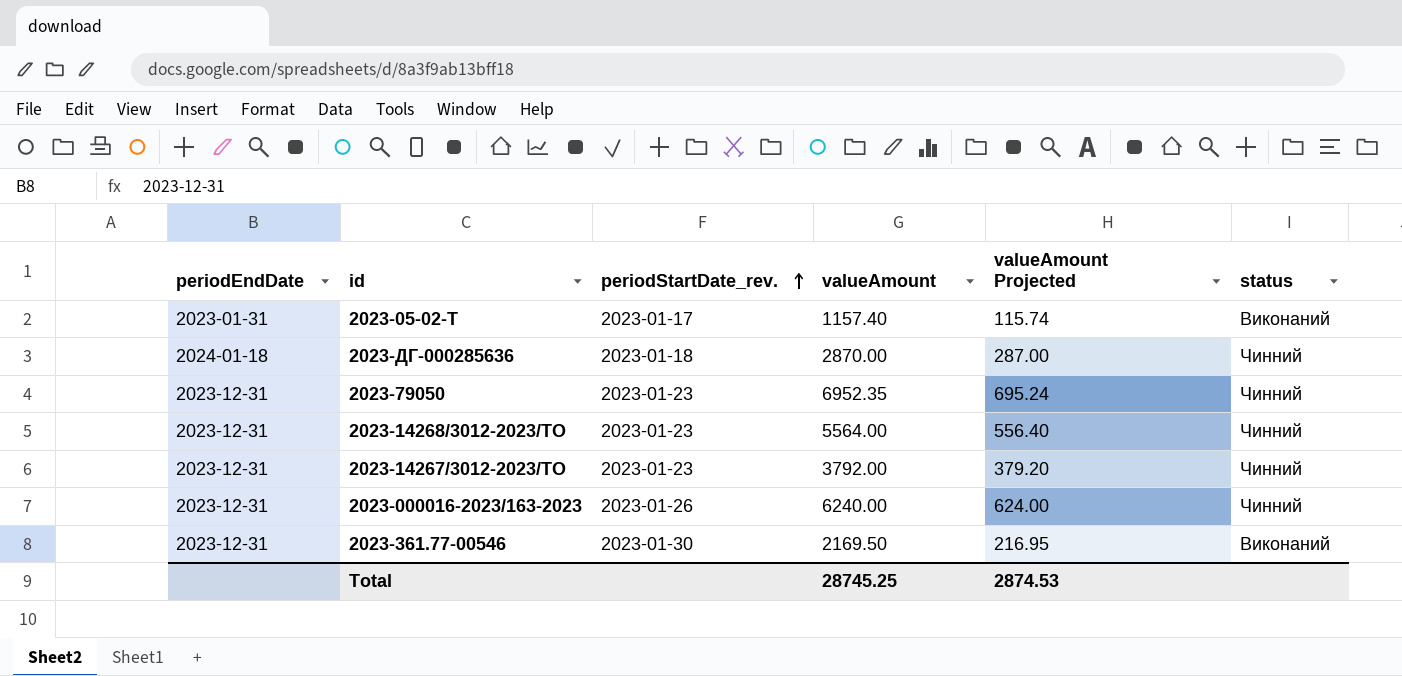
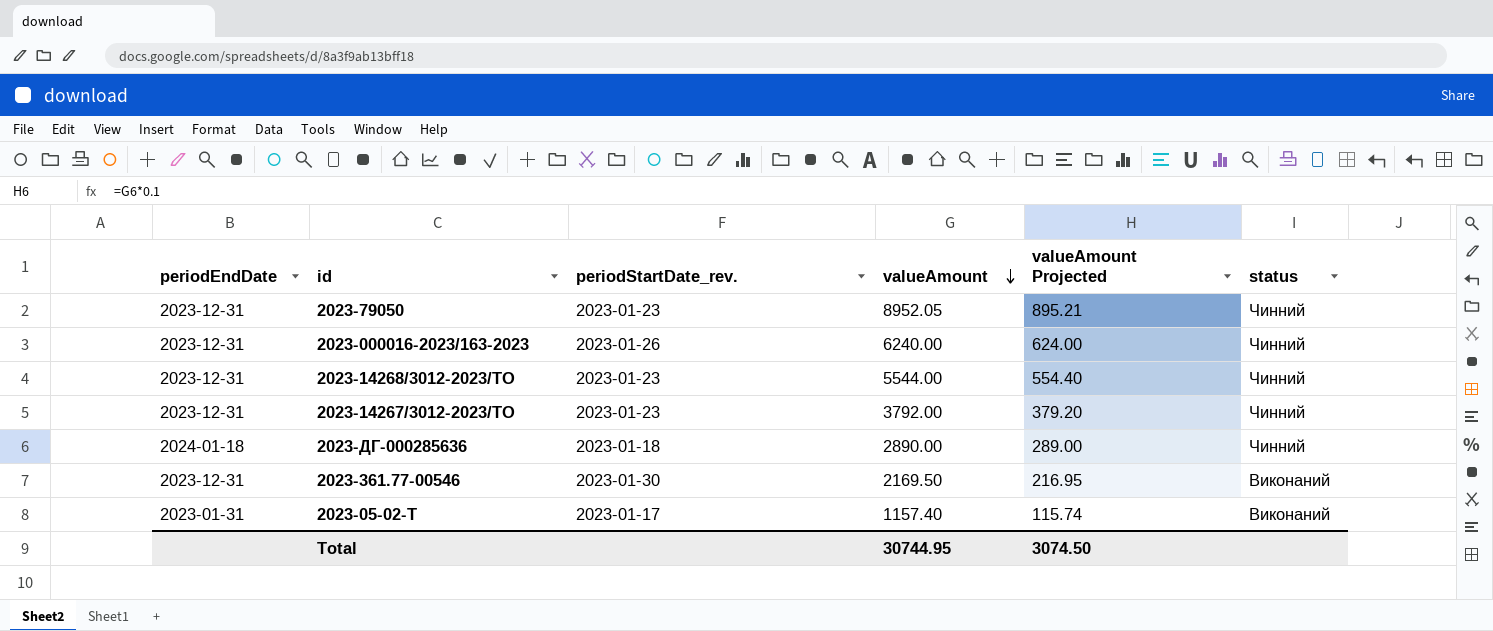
row order: periodStartDate_rev. ascending -> valueAmount descending
2023-79050 | valueAmount: 6952.35 -> 8952.05
2023-79050 | valueAmount Projected: 695.24 -> 895.21
2023-14268/3012-2023/ТО | valueAmount: 5564.00 -> 5544.00
2023-14268/3012-2023/ТО | valueAmount Projected: 556.40 -> 554.40
2023-ДГ-000285636 | valueAmount: 2870.00 -> 2890.00
2023-ДГ-000285636 | valueAmount Projected: 287.00 -> 289.00
Total | valueAmount: 28745.25 -> 30744.95
Total | valueAmount Projected: 2874.53 -> 3074.50

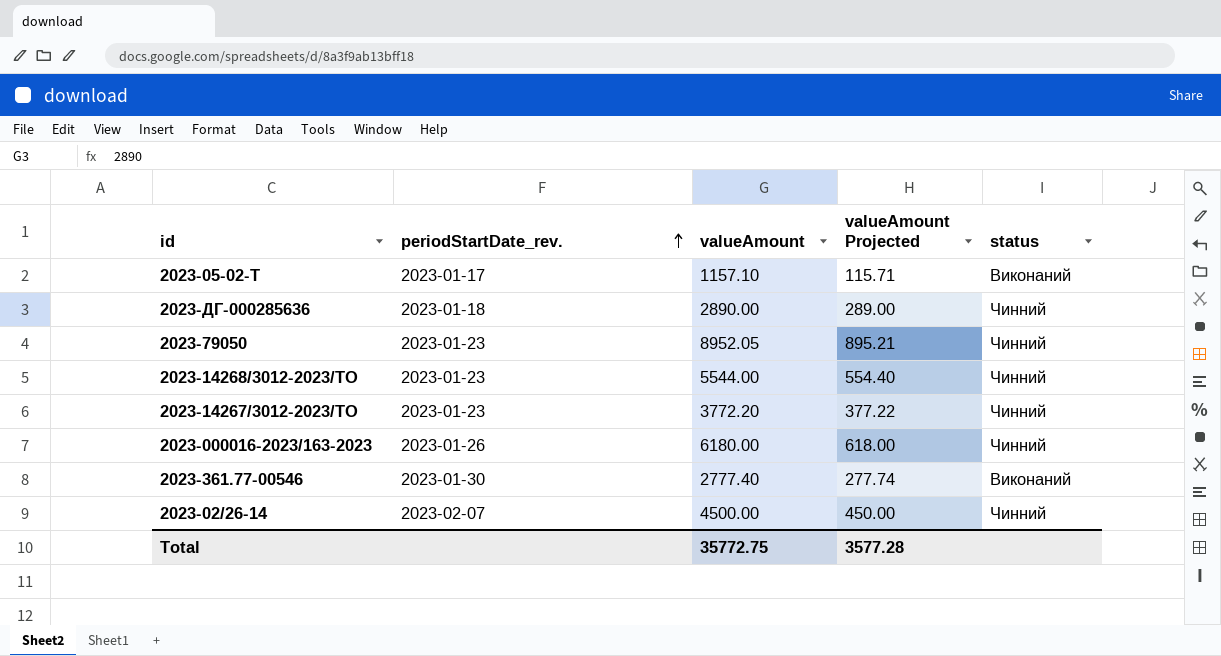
row order: valueAmount descending -> periodStartDate_rev. ascending
column periodEndDate | position: 1 -> none
2023-05-02-Т | valueAmount: 1157.40 -> 1157.10
2023-05-02-Т | valueAmount Projected: 115.74 -> 115.71
2023-14267/3012-2023/ТО | valueAmount: 3792.00 -> 3772.20
2023-14267/3012-2023/ТО | valueAmount Projected: 379.20 -> 377.22
2023-000016-2023/163-2023 | valueAmount: 6240.00 -> 6180.00
2023-000016-2023/163-2023 | valueAmount Projected: 624.00 -> 618.00
2023-361.77-00546 | valueAmount: 2169.50 -> 2777.40
2023-361.77-00546 | valueAmount Projected: 216.95 -> 277.74
row 2023-02/26-14: none -> 2023-02-07 | 4500.00 | 450.00 | Чинний
Total | valueAmount: 30744.95 -> 35772.75
Total | valueAmount Projected: 3074.50 -> 3577.28

